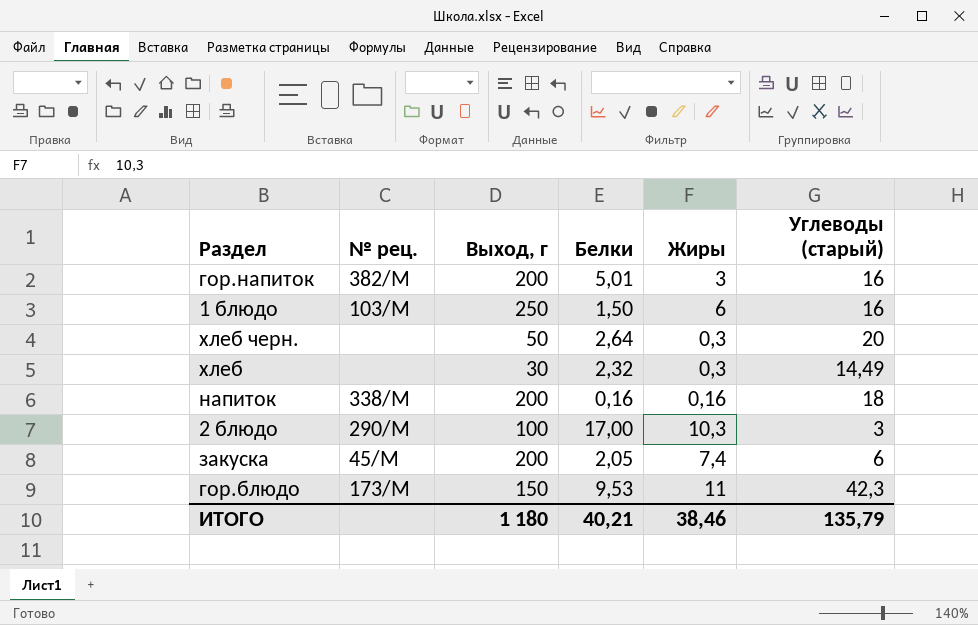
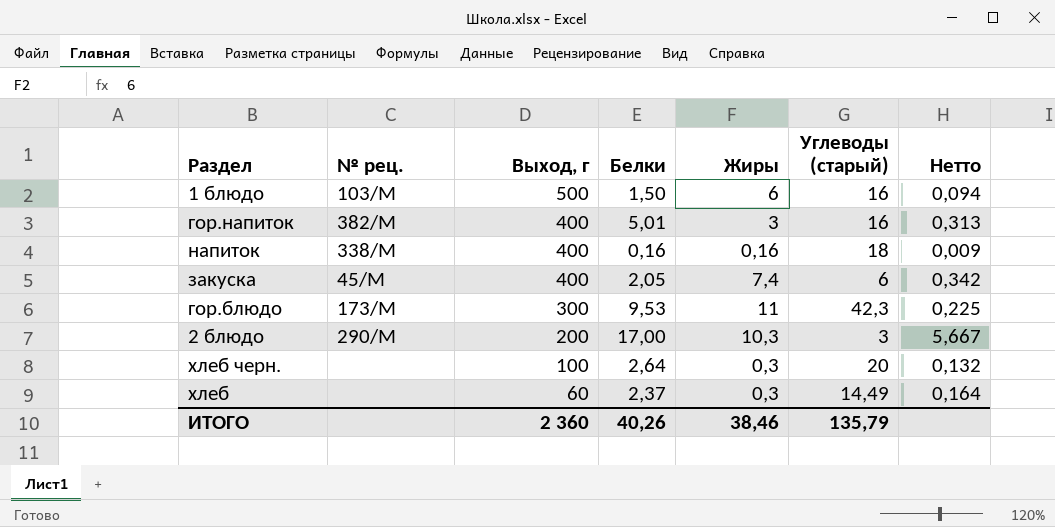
row order: none -> Выход, г descending
column Нетто | formula: none -> [Белки] / [Углеводы (старый)]
1 блюдо | Выход, г: 250 -> 500
гор.напиток | Выход, г: 200 -> 400
напиток | Выход, г: 200 -> 400
закуска | Выход, г: 200 -> 400
гор.блюдо | Выход, г: 150 -> 300
2 блюдо | Выход, г: 100 -> 200
хлеб черн. | Выход, г: 50 -> 100
хлеб | Выход, г: 30 -> 60
хлеб | Белки: 2,32 -> 2,37
ИТОГО | Выход, г: 1 180 -> 2 360
ИТОГО | Белки: 40,21 -> 40,26

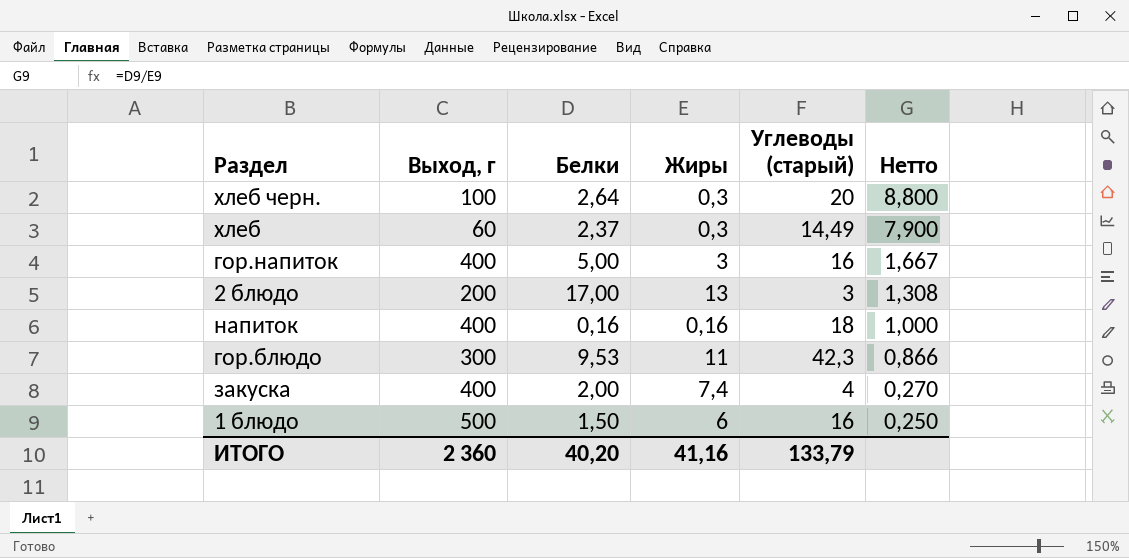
row order: Выход, г descending -> Нетто descending
column № рец. | position: 2 -> none
column Нетто | formula: [Белки] / [Углеводы (старый)] -> [Белки] / [Жиры]
гор.напиток | Белки: 5,01 -> 5,00
2 блюдо | Жиры: 10,3 -> 13
закуска | Белки: 2,05 -> 2,00
закуска | Углеводы (старый): 6 -> 4
ИТОГО | Белки: 40,26 -> 40,20
ИТОГО | Жиры: 38,46 -> 41,16
ИТОГО | Углеводы (старый): 135,79 -> 133,79

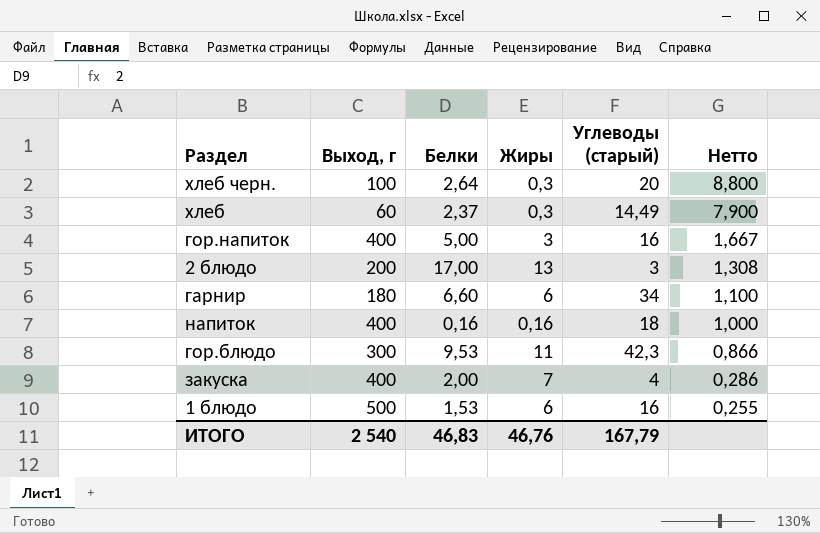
row гарнир: none -> 180 | 6,60 | 6 | 34 | 1,100
закуска | Жиры: 7,4 -> 7
закуска | Нетто: 0,270 -> 0,286
1 блюдо | Белки: 1,50 -> 1,53
1 блюдо | Нетто: 0,250 -> 0,255
ИТОГО | Выход, г: 2 360 -> 2 540
ИТОГО | Белки: 40,20 -> 46,83
ИТОГО | Жиры: 41,16 -> 46,76
ИТОГО | Углеводы (старый): 133,79 -> 167,79

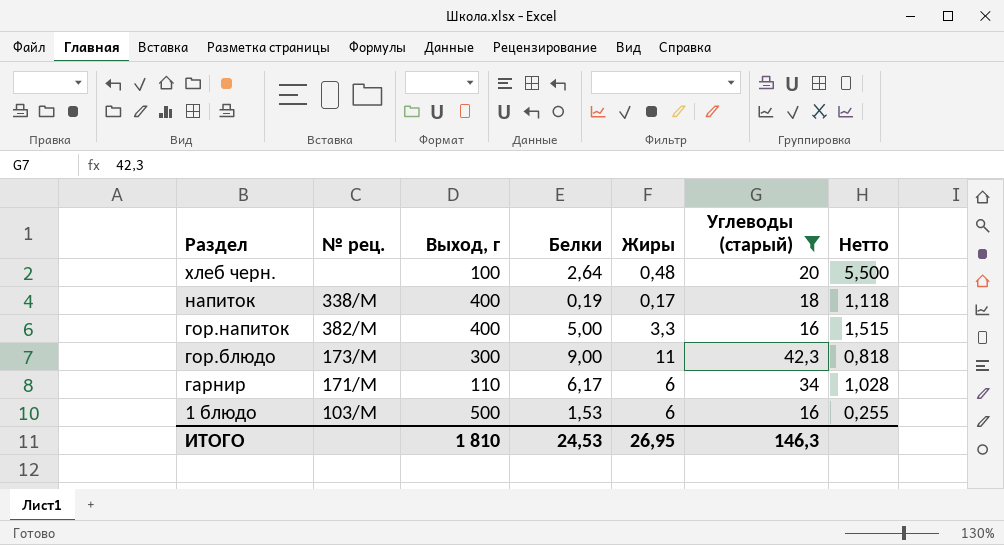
filter: none -> Углеводы (старый) >= 16
row order: Нетто descending -> Раздел descending
column № рец. | position: none -> 2
хлеб черн. | Жиры: 0,3 -> 0,48
хлеб черн. | Нетто: 8,800 -> 5,500
напиток | Белки: 0,16 -> 0,19
напиток | Жиры: 0,16 -> 0,17
напиток | Нетто: 1,000 -> 1,118
гор.напиток | Жиры: 3 -> 3,3
гор.напиток | Нетто: 1,667 -> 1,515
гор.блюдо | Белки: 9,53 -> 9,00
гор.блюдо | Нетто: 0,866 -> 0,818
гарнир | Выход, г: 180 -> 110
гарнир | Белки: 6,60 -> 6,17
гарнир | Нетто: 1,100 -> 1,028
ИТОГО | Выход, г: 2 540 -> 1 810
ИТОГО | Белки: 46,83 -> 24,53
ИТОГО | Жиры: 46,76 -> 26,95
ИТОГО | Углеводы (старый): 167,79 -> 146,3

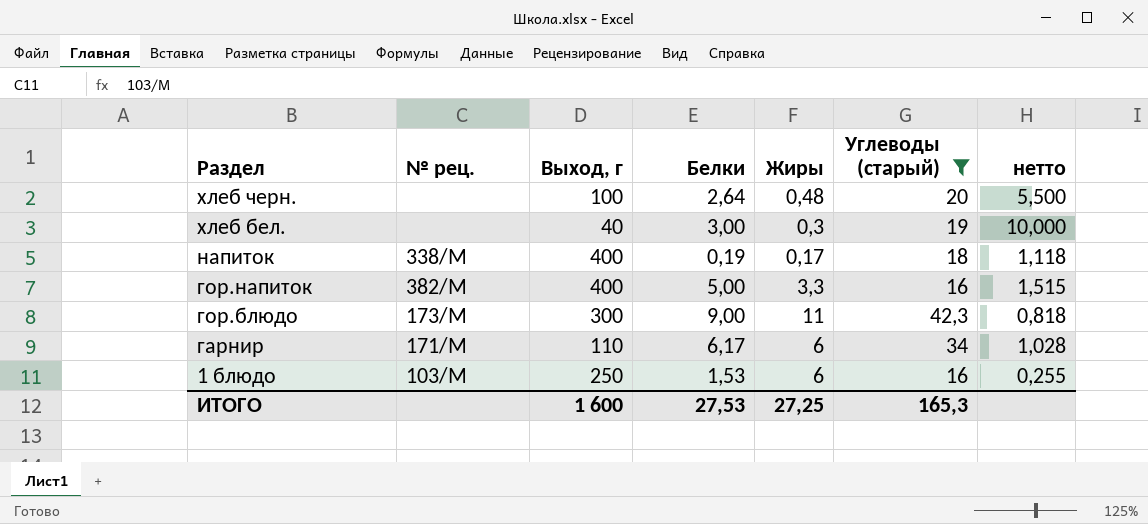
column name: Нетто -> нетто
row хлеб бел.: none -> none | 40 | 3,00 | 0,3 | 19 | 10,000
1 блюдо | Выход, г: 500 -> 250
ИТОГО | Выход, г: 1 810 -> 1 600
ИТОГО | Белки: 24,53 -> 27,53
ИТОГО | Жиры: 26,95 -> 27,25
ИТОГО | Углеводы (старый): 146,3 -> 165,3

